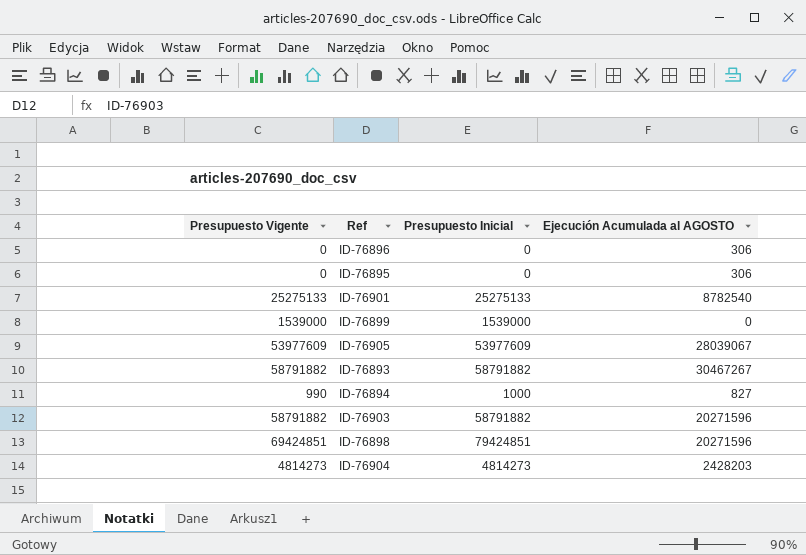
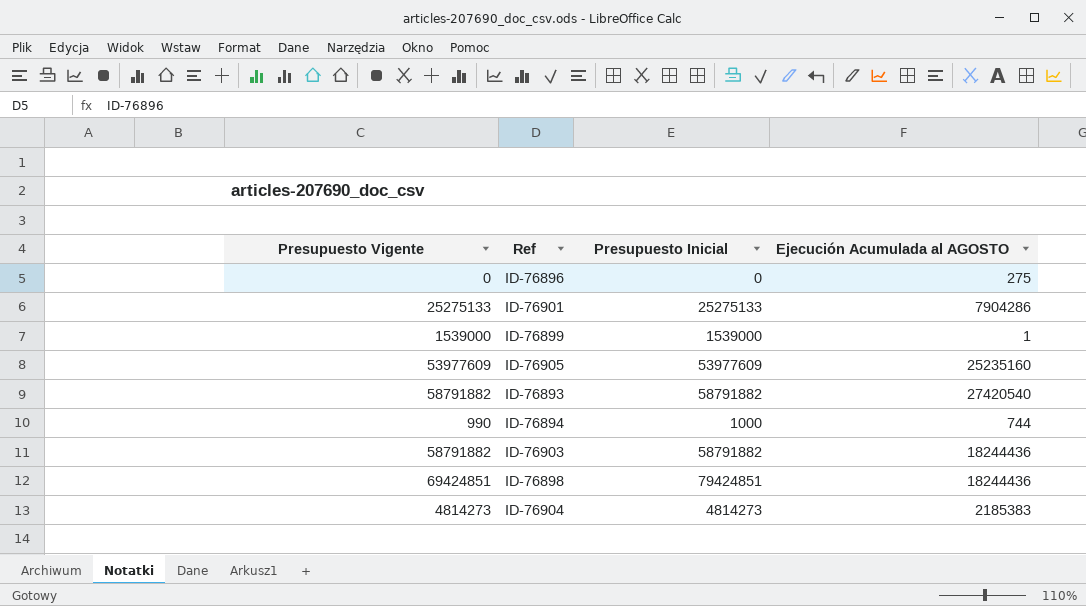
row ID-76895: 0 | 0 | 306 -> none
ID-76896 | Ejecución Acumulada al AGOSTO: 306 -> 275
ID-76901 | Ejecución Acumulada al AGOSTO: 8782540 -> 7904286
ID-76899 | Ejecución Acumulada al AGOSTO: 0 -> 1
ID-76905 | Ejecución Acumulada al AGOSTO: 28039067 -> 25235160
ID-76893 | Ejecución Acumulada al AGOSTO: 30467267 -> 27420540
ID-76894 | Ejecución Acumulada al AGOSTO: 827 -> 744
ID-76903 | Ejecución Acumulada al AGOSTO: 20271596 -> 18244436
ID-76898 | Ejecución Acumulada al AGOSTO: 20271596 -> 18244436
ID-76904 | Ejecución Acumulada al AGOSTO: 2428203 -> 2185383

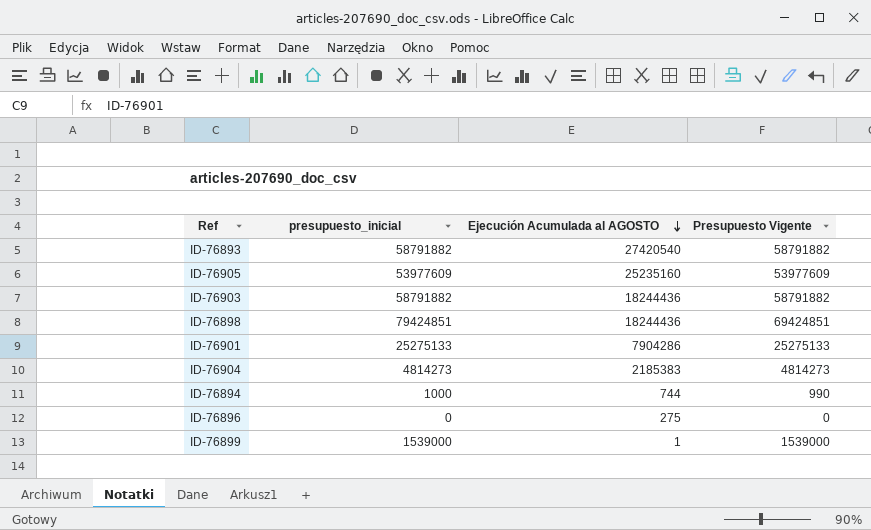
row order: none -> Ejecución Acumulada al AGOSTO descending
column name: Presupuesto Inicial -> presupuesto_inicial
column Presupuesto Vigente | position: 1 -> 4

